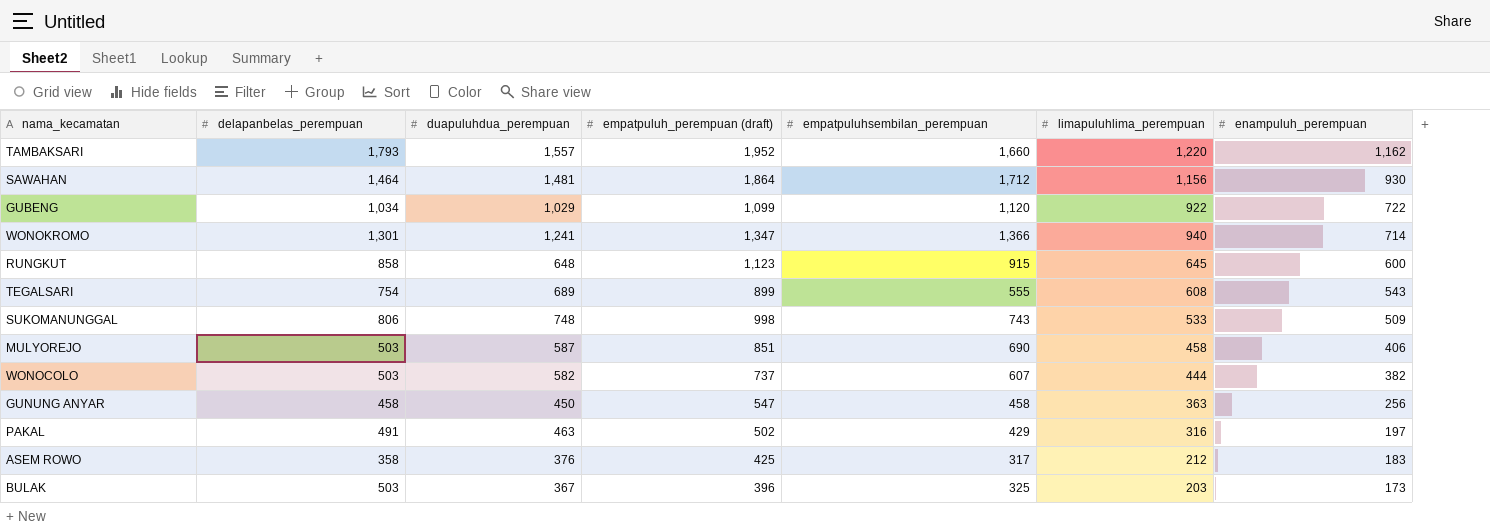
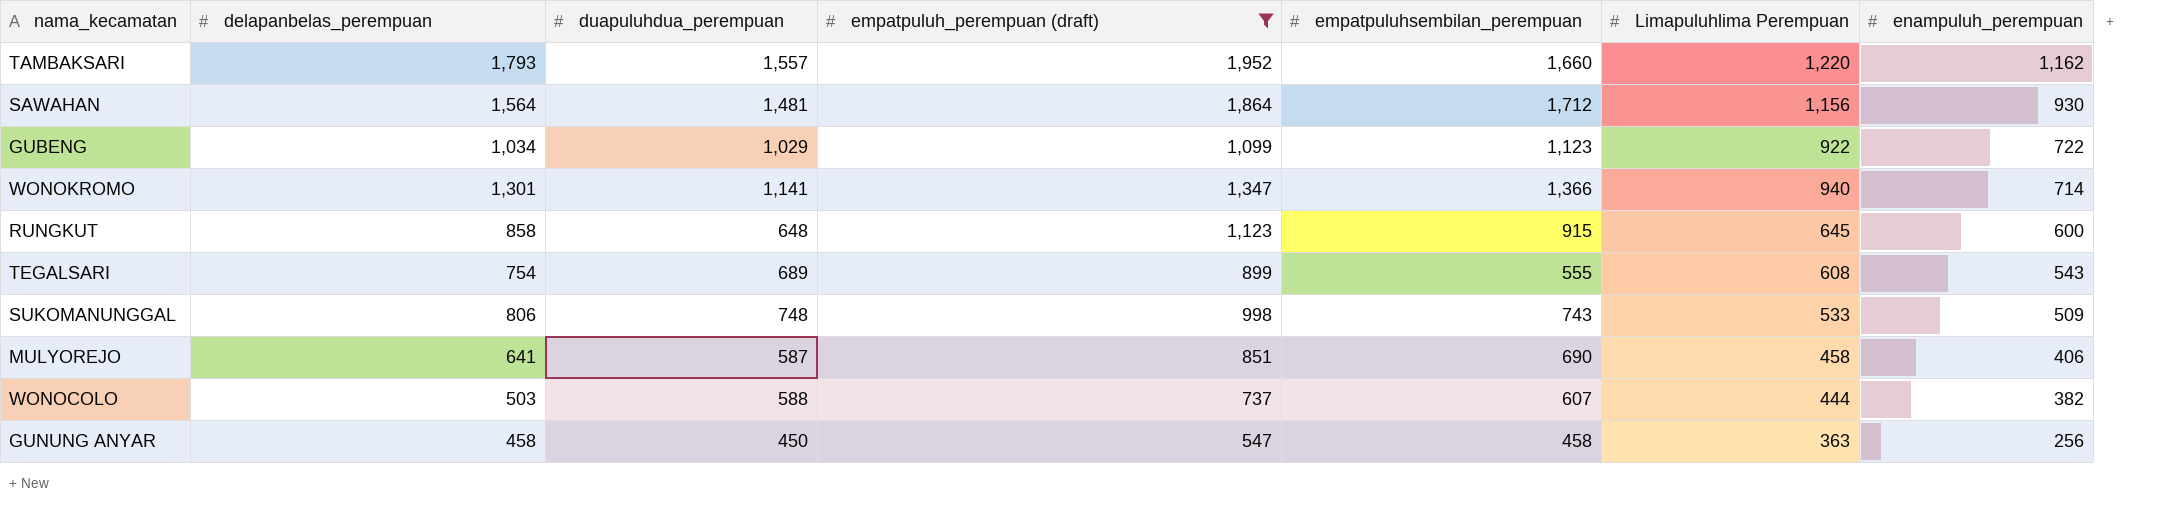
filter: none -> empatpuluh_perempuan (draft) >= 547
column name: limapuluhlima_perempuan -> Limapuluhlima Perempuan
SAWAHAN | delapanbelas_perempuan: 1,464 -> 1,564
GUBENG | empatpuluhsembilan_perempuan: 1,120 -> 1,123
WONOKROMO | duapuluhdua_perempuan: 1,241 -> 1,141
MULYOREJO | delapanbelas_perempuan: 503 -> 641
WONOCOLO | duapuluhdua_perempuan: 582 -> 588

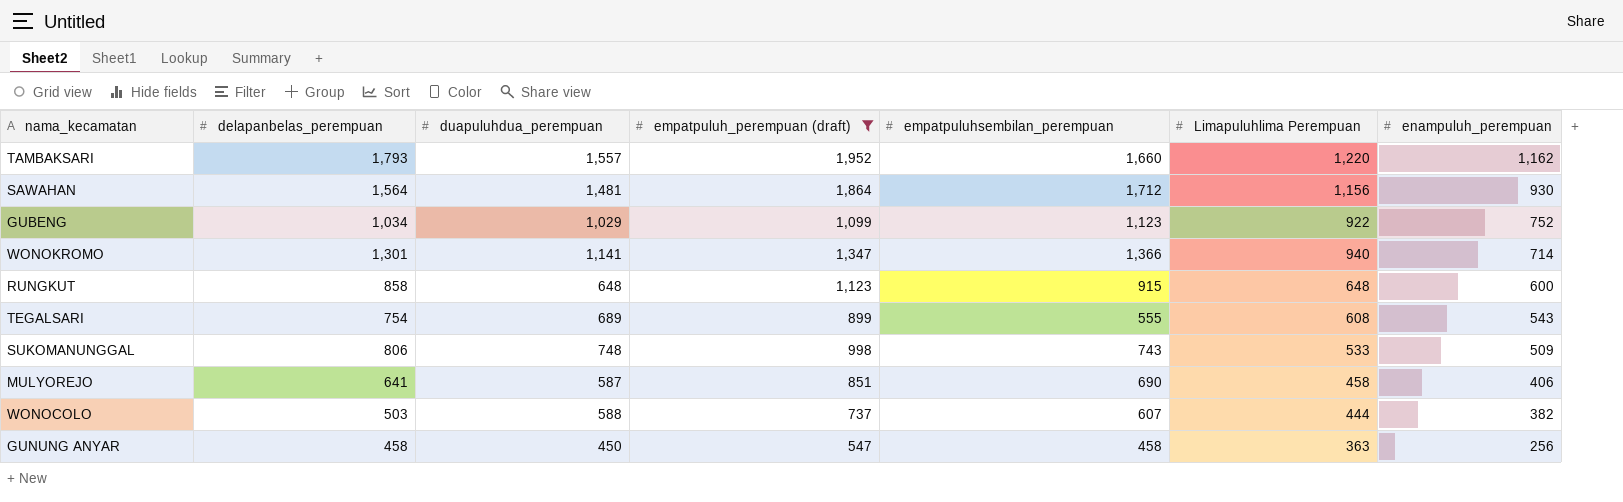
GUBENG | enampuluh_perempuan: 722 -> 752
RUNGKUT | Limapuluhlima Perempuan: 645 -> 648

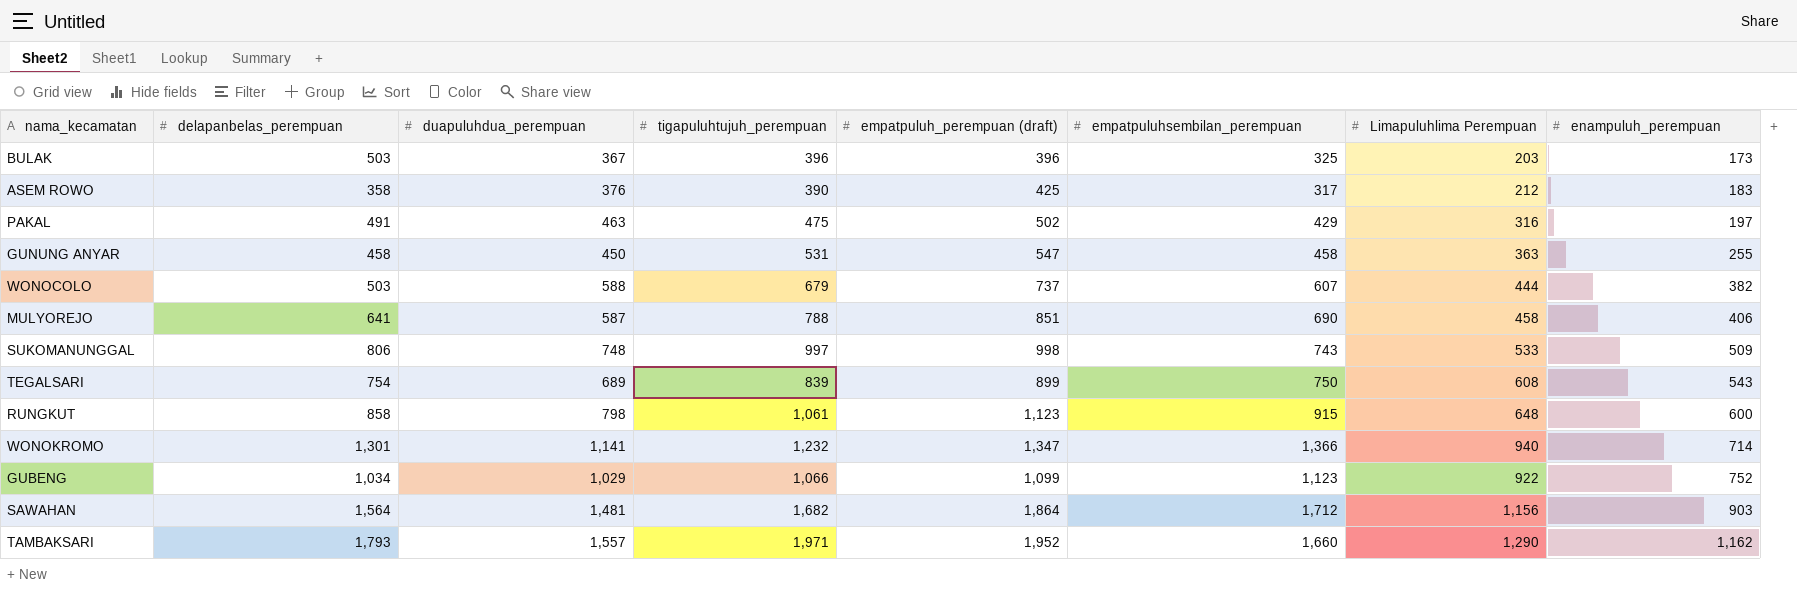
filter: empatpuluh_perempuan (draft) >= 547 -> none
row order: enampuluh_perempuan descending -> enampuluh_perempuan ascending
column tigapuluhtujuh_perempuan | position: none -> 4
GUNUNG ANYAR | enampuluh_perempuan: 256 -> 255
TEGALSARI | empatpuluhsembilan_perempuan: 555 -> 750
RUNGKUT | duapuluhdua_perempuan: 648 -> 798
SAWAHAN | enampuluh_perempuan: 930 -> 903
TAMBAKSARI | Limapuluhlima Perempuan: 1,220 -> 1,290

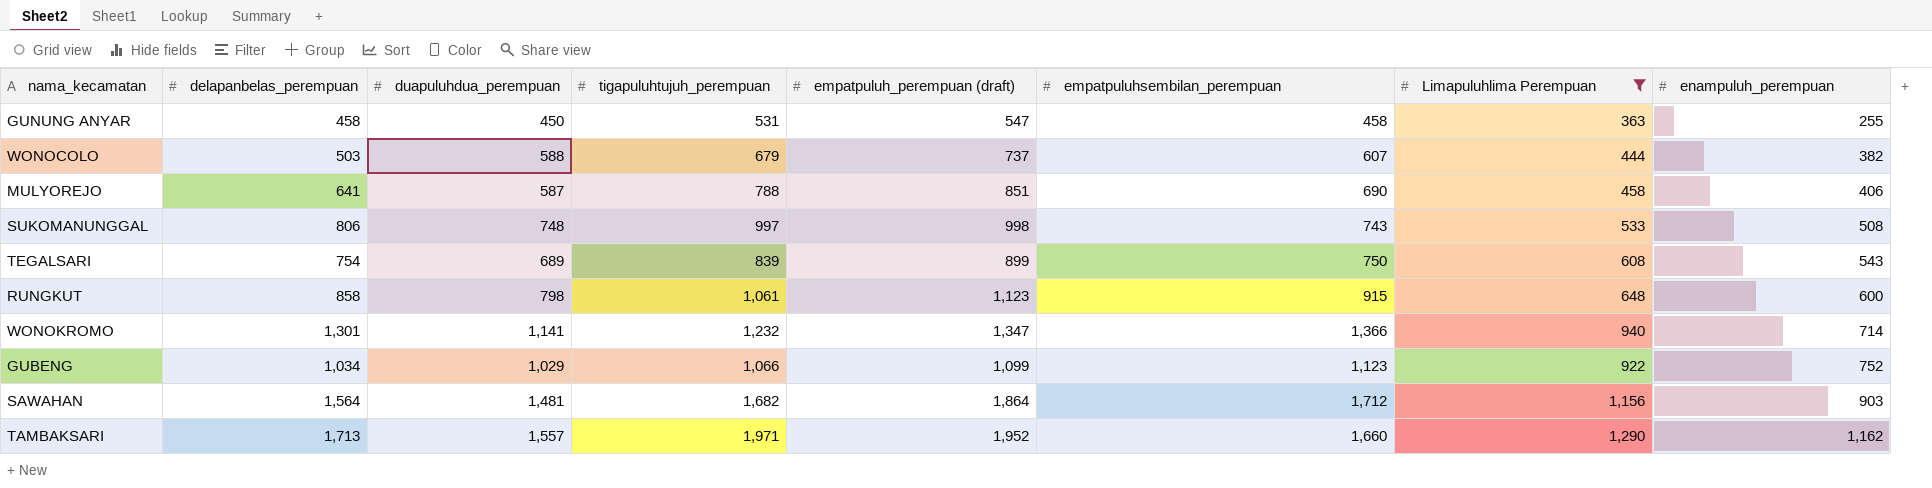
filter: none -> Limapuluhlima Perempuan >= 363
SUKOMANUNGGAL | enampuluh_perempuan: 509 -> 508
TAMBAKSARI | delapanbelas_perempuan: 1,793 -> 1,713

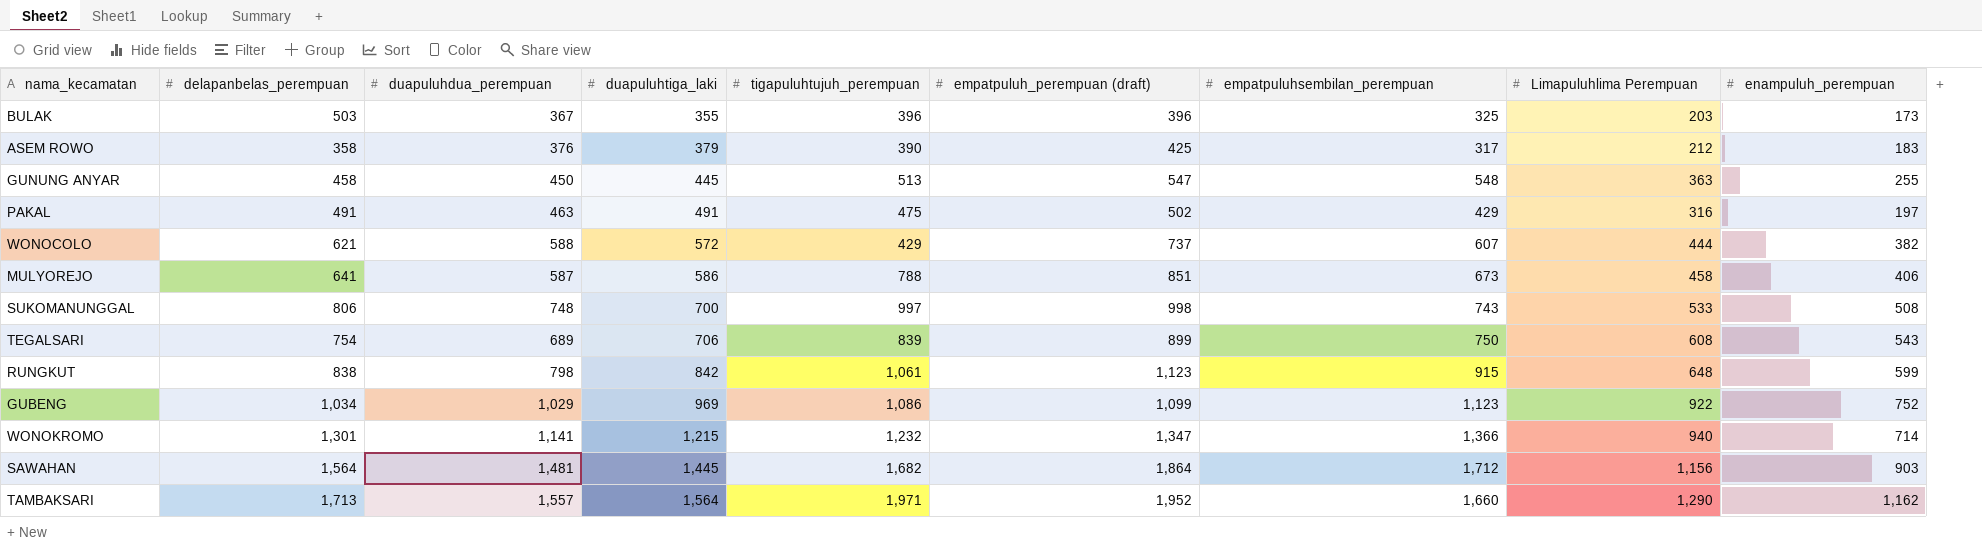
filter: Limapuluhlima Perempuan >= 363 -> none
row order: enampuluh_perempuan ascending -> duapuluhtiga_laki ascending
column duapuluhtiga_laki | position: none -> 4
GUNUNG ANYAR | tigapuluhtujuh_perempuan: 531 -> 513
GUNUNG ANYAR | empatpuluhsembilan_perempuan: 458 -> 548
WONOCOLO | delapanbelas_perempuan: 503 -> 621
WONOCOLO | tigapuluhtujuh_perempuan: 679 -> 429
MULYOREJO | empatpuluhsembilan_perempuan: 690 -> 673
RUNGKUT | delapanbelas_perempuan: 858 -> 838
RUNGKUT | enampuluh_perempuan: 600 -> 599
GUBENG | tigapuluhtujuh_perempuan: 1,066 -> 1,086

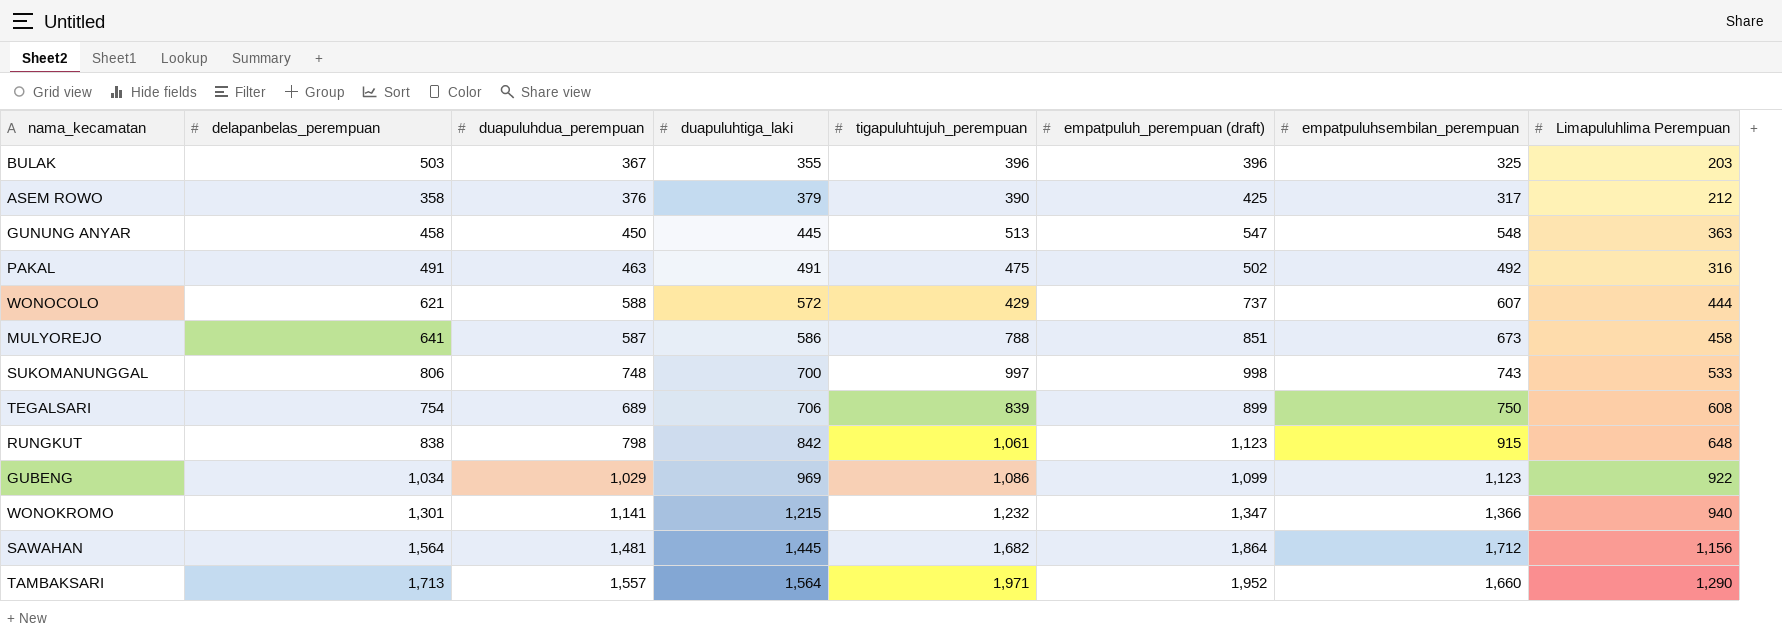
column enampuluh_perempuan | position: 9 -> none
PAKAL | empatpuluhsembilan_perempuan: 429 -> 492

